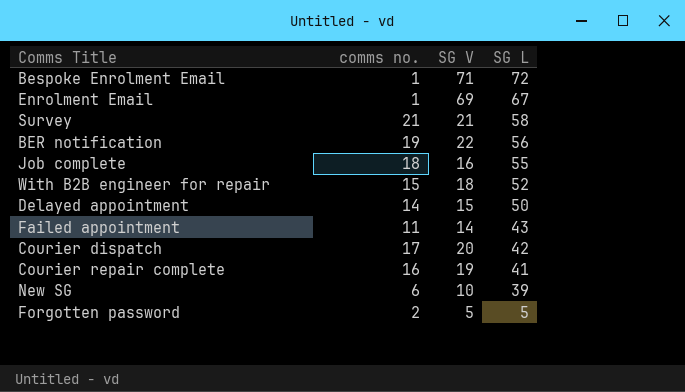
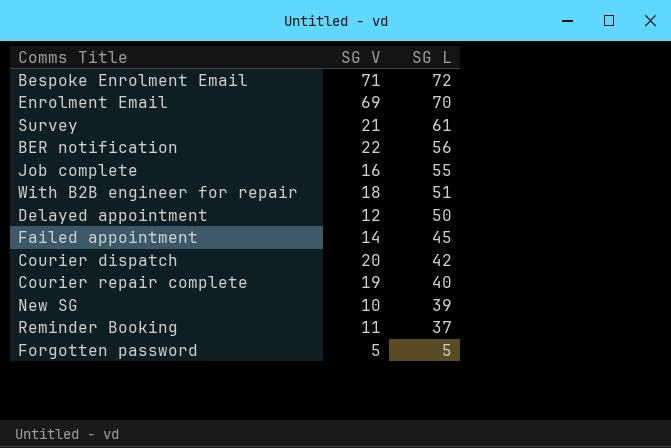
column comms no. | position: 2 -> none
Enrolment Email | SG L: 67 -> 70
Survey | SG L: 58 -> 61
With B2B engineer for repair | SG L: 52 -> 51
Delayed appointment | SG V: 15 -> 12
Failed appointment | SG L: 43 -> 45
Courier repair complete | SG L: 41 -> 40
row Reminder Booking: none -> 11 | 37

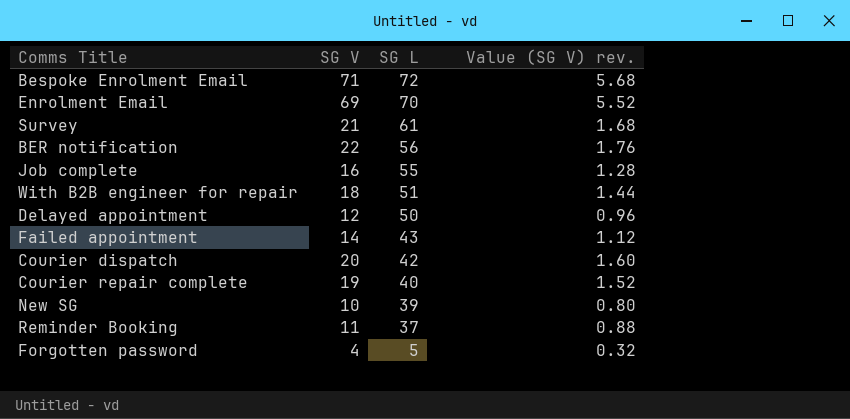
column Value (SG V) rev. | formula: none -> [SG V] * 0.08
Failed appointment | SG L: 45 -> 43
Forgotten password | SG V: 5 -> 4

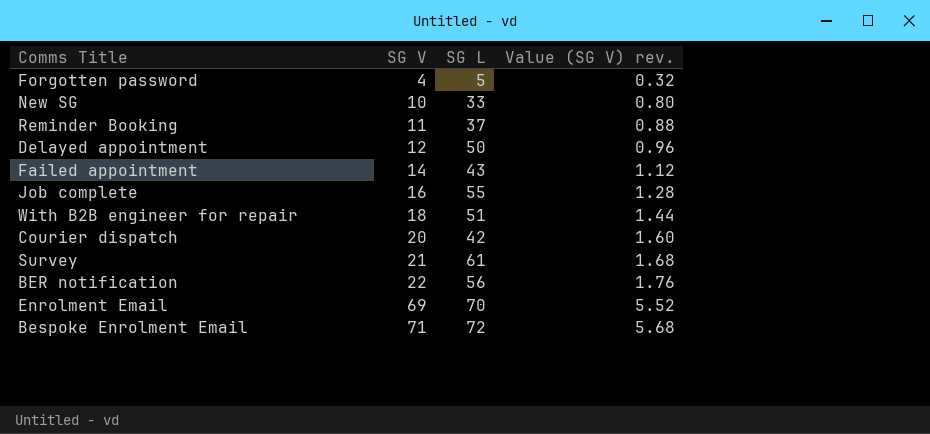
row order: SG L descending -> SG V ascending
row Courier repair complete: 19 | 40 | 1.52 -> none
New SG | SG L: 39 -> 33

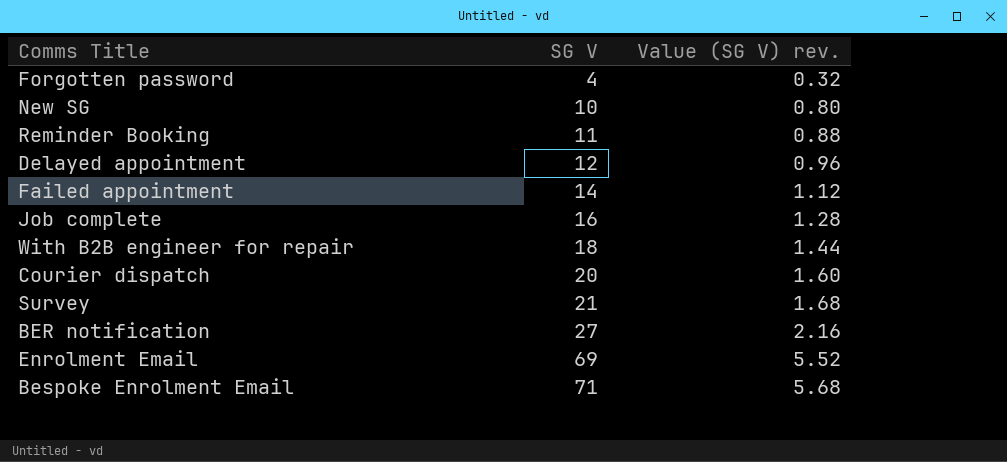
column SG L | position: 3 -> none
BER notification | SG V: 22 -> 27
BER notification | Value (SG V) rev.: 1.76 -> 2.16

